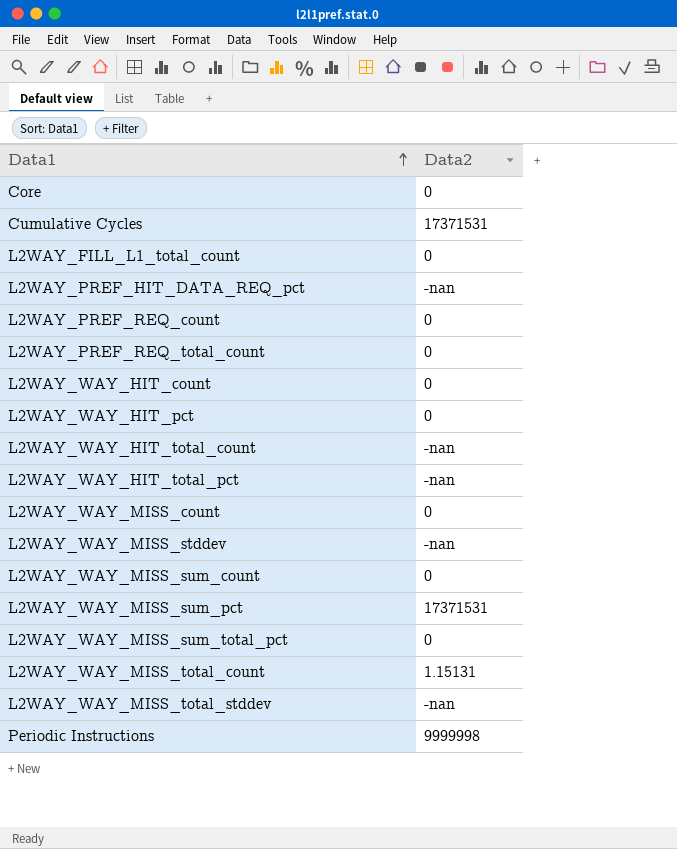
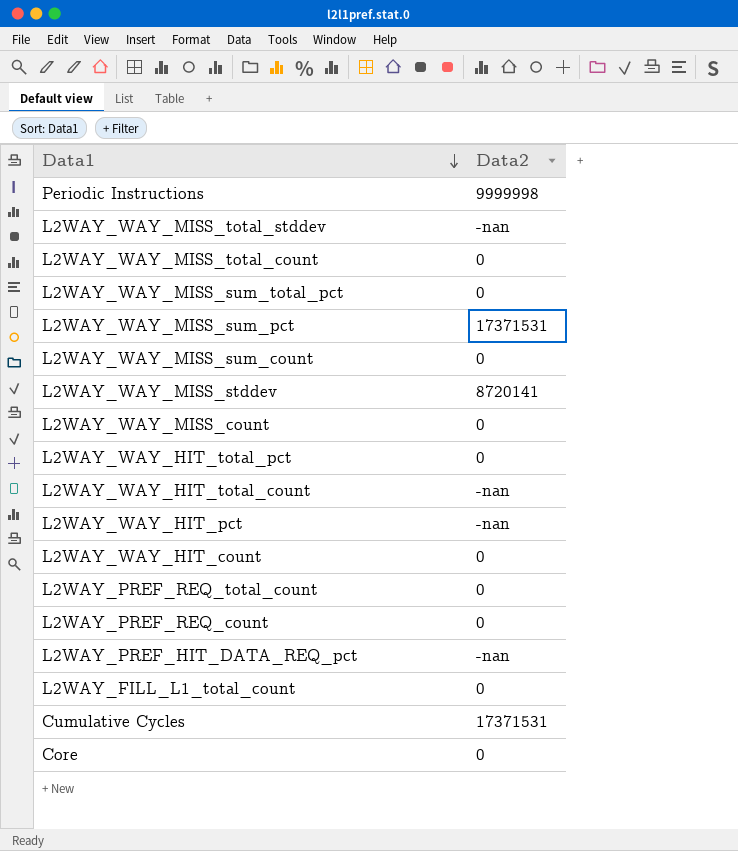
row order: Data1 ascending -> Data1 descending
L2WAY_WAY_MISS_total_count | Data2: 1.15131 -> 0
L2WAY_WAY_MISS_stddev | Data2: -nan -> 8720141
L2WAY_WAY_HIT_total_pct | Data2: -nan -> 0
L2WAY_WAY_HIT_pct | Data2: 0 -> -nan

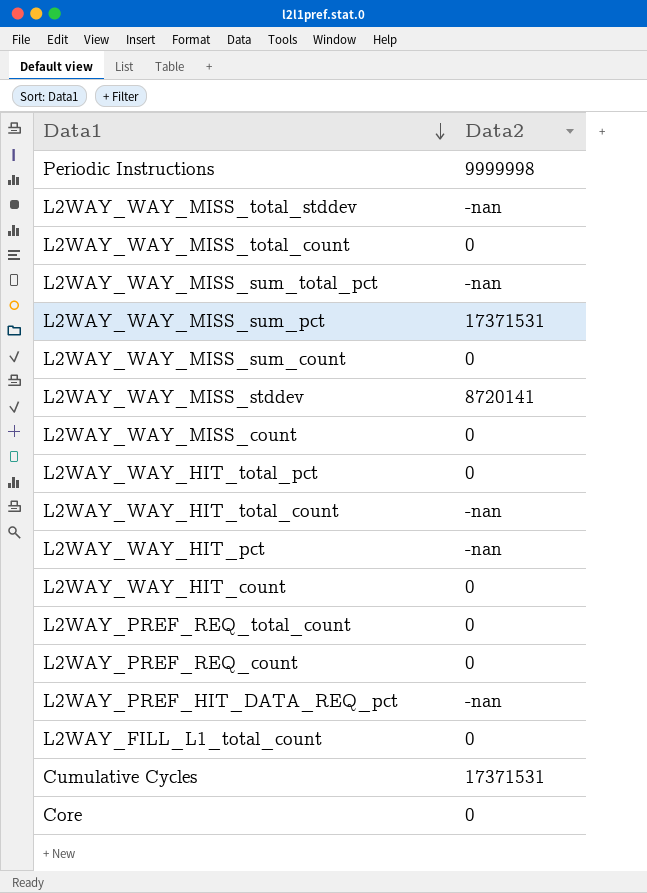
L2WAY_WAY_MISS_sum_total_pct | Data2: 0 -> -nan

